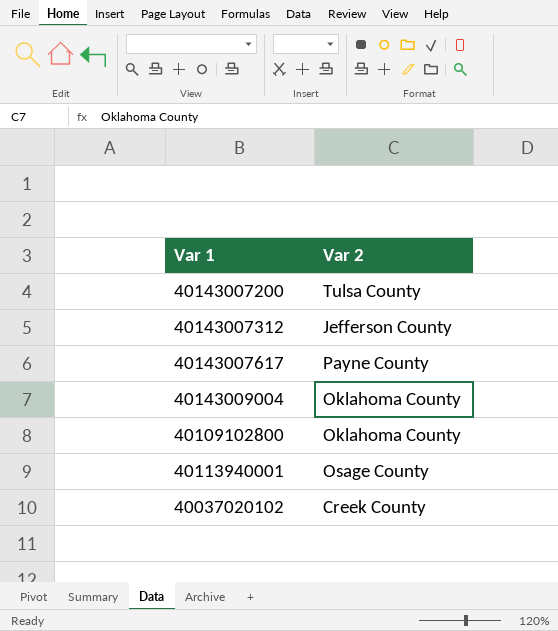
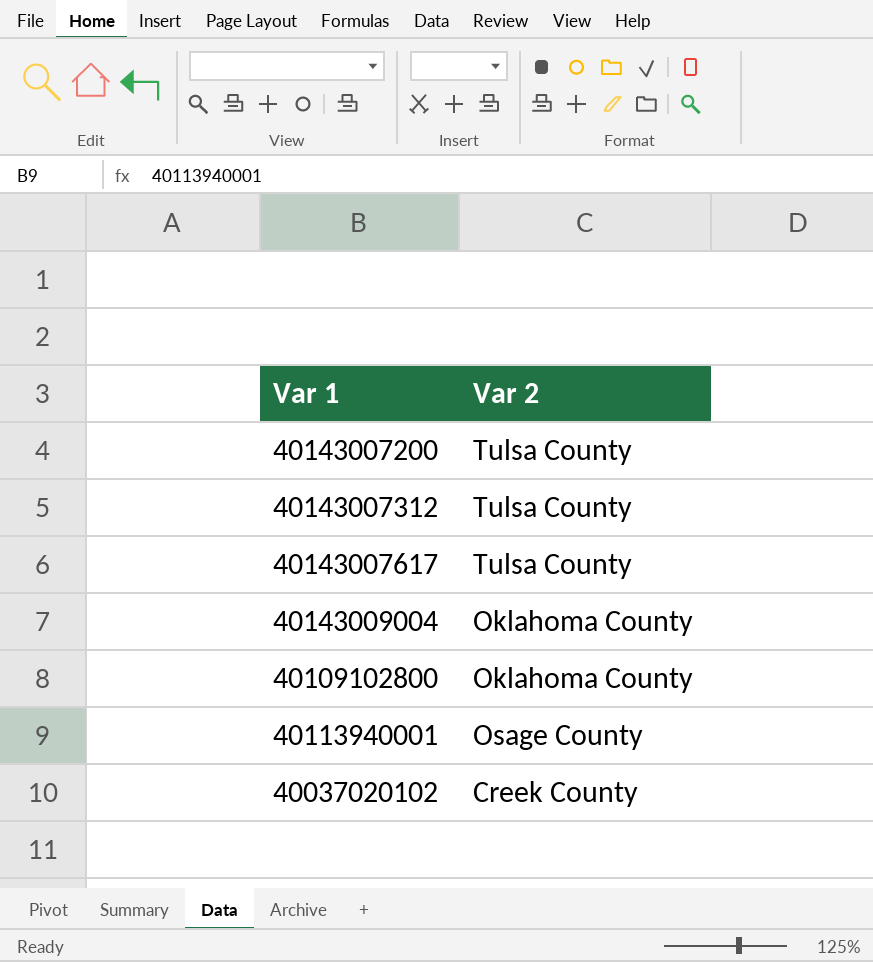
40143007312 | Var 2: Jefferson County -> Tulsa County
40143007617 | Var 2: Payne County -> Tulsa County

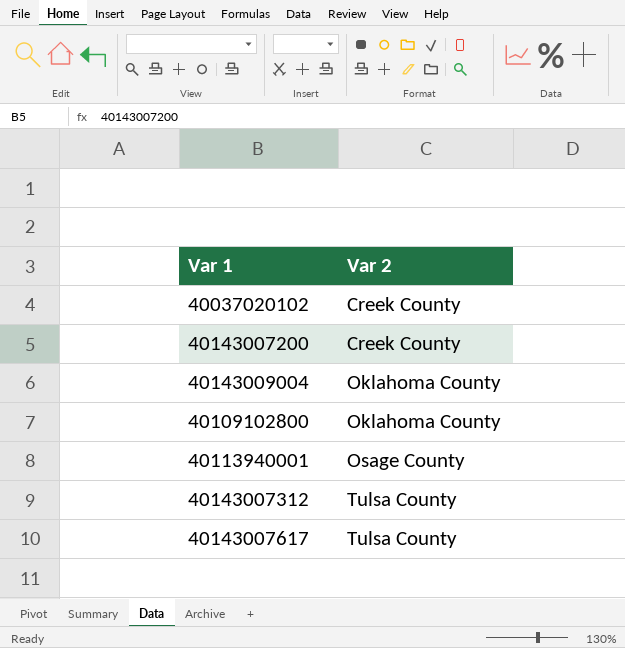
row order: none -> Var 2 ascending
40143007200 | Var 2: Tulsa County -> Creek County

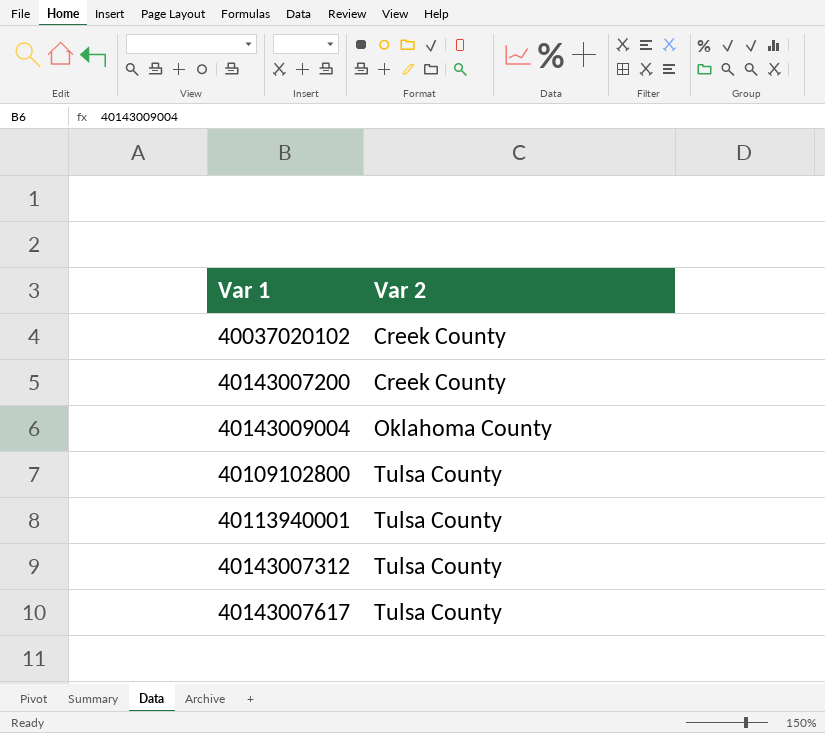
40109102800 | Var 2: Oklahoma County -> Tulsa County
40113940001 | Var 2: Osage County -> Tulsa County

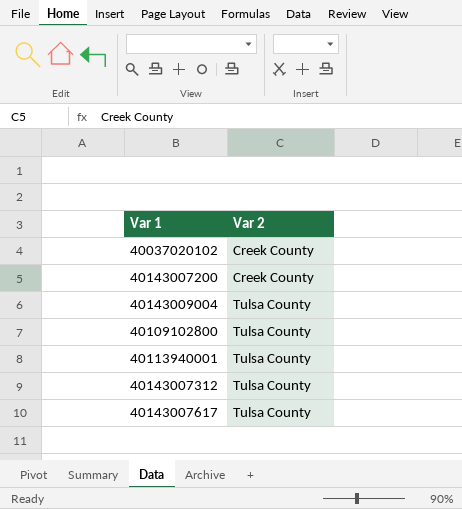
40143009004 | Var 2: Oklahoma County -> Tulsa County

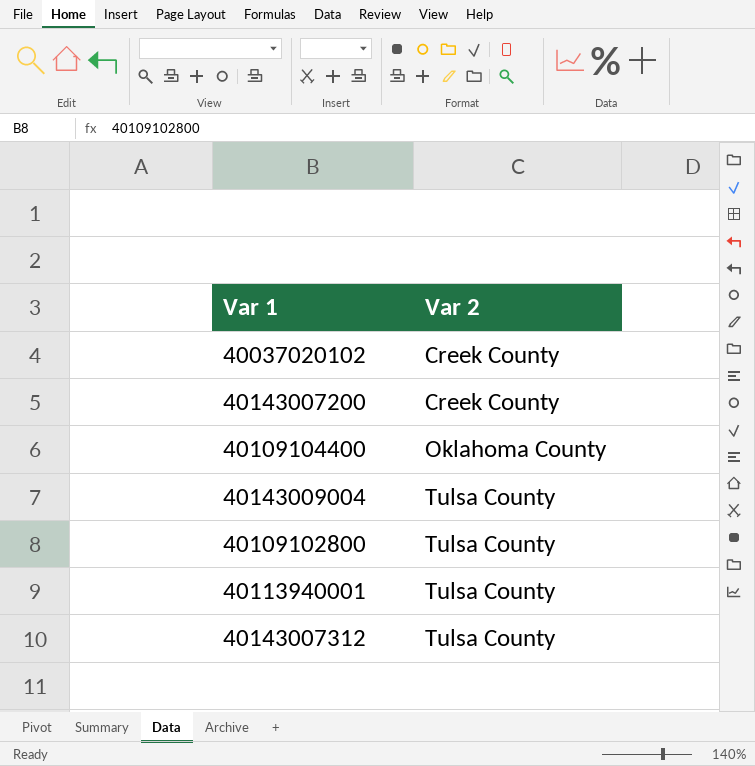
row 40143007617: Tulsa County -> none
row 40109104400: none -> Oklahoma County

